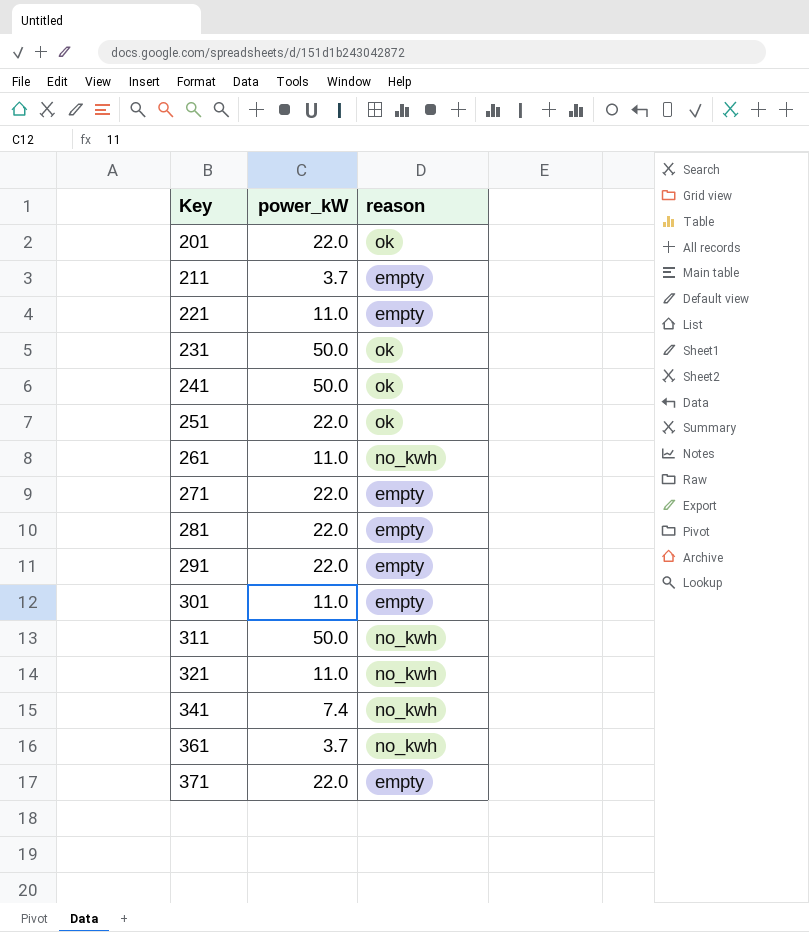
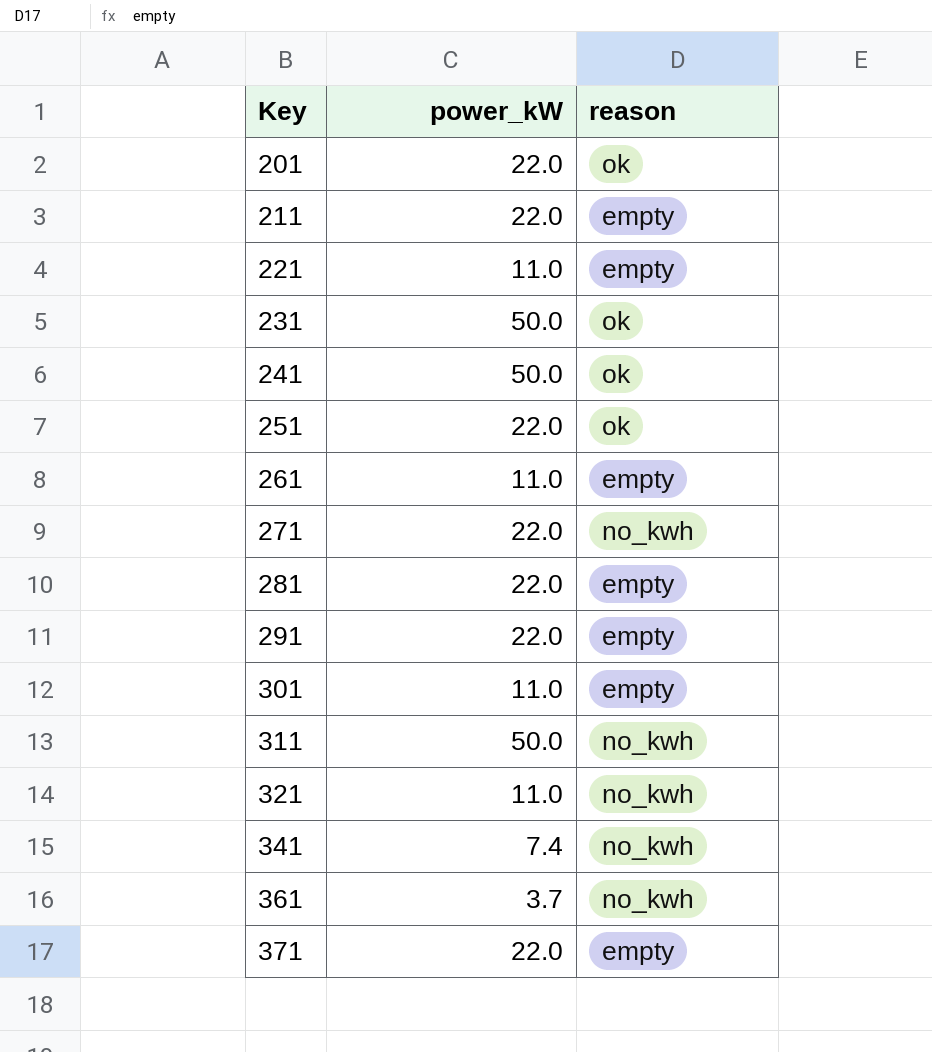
211 | power_kW: 3.7 -> 22.0
261 | reason: no_kwh -> empty
271 | reason: empty -> no_kwh

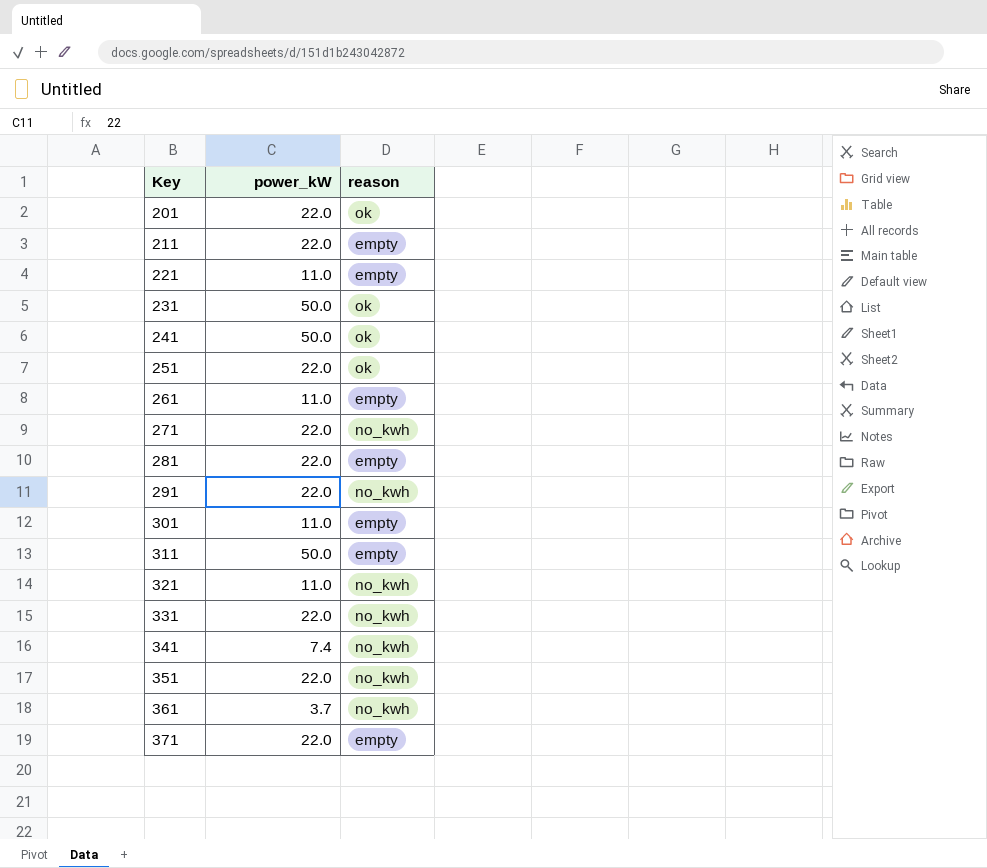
291 | reason: empty -> no_kwh
311 | reason: no_kwh -> empty
row 331: none -> 22.0 | no_kwh
row 351: none -> 22.0 | no_kwh

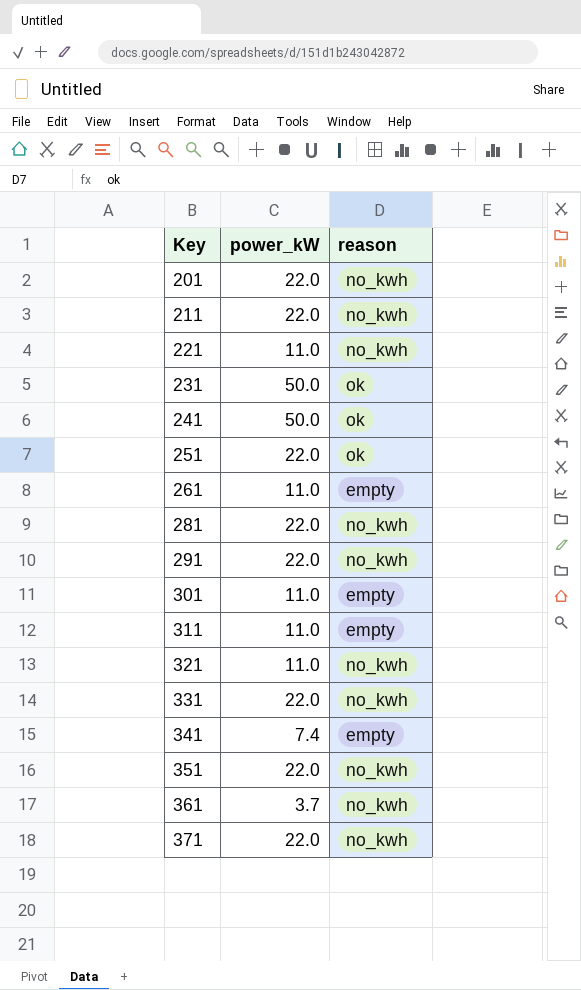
row 271: 22.0 | no_kwh -> none
201 | reason: ok -> no_kwh
211 | reason: empty -> no_kwh
221 | reason: empty -> no_kwh
281 | reason: empty -> no_kwh
311 | power_kW: 50.0 -> 11.0
341 | reason: no_kwh -> empty
371 | reason: empty -> no_kwh

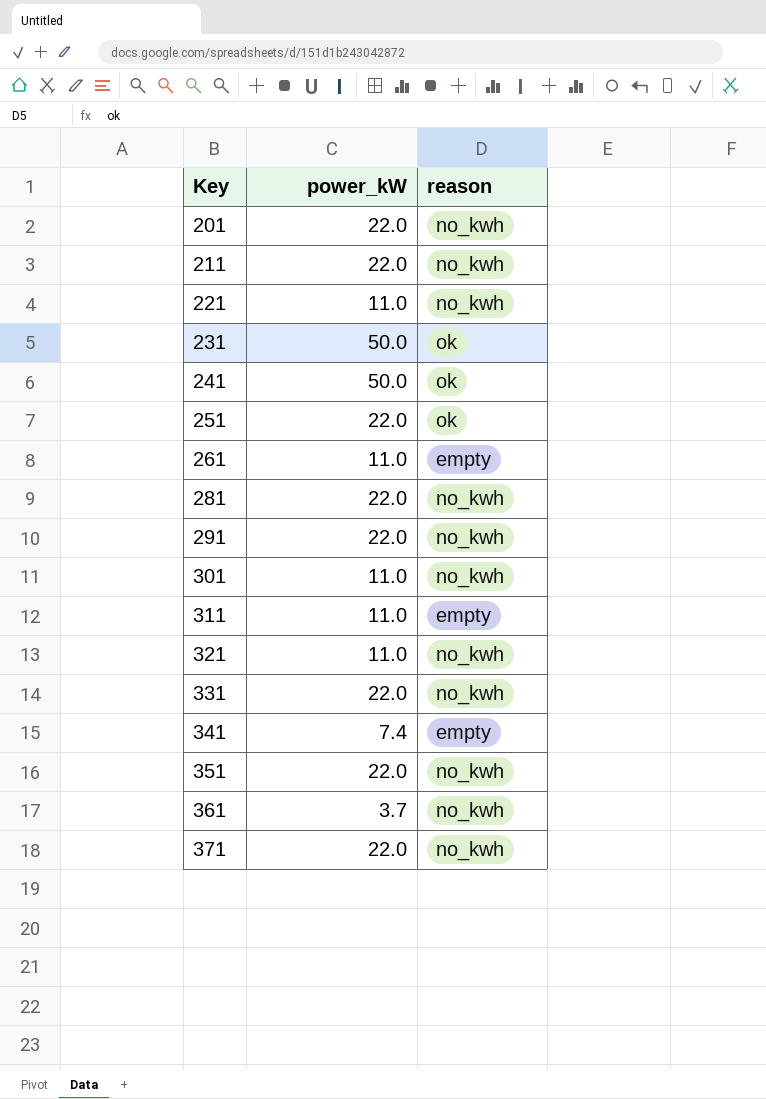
301 | reason: empty -> no_kwh

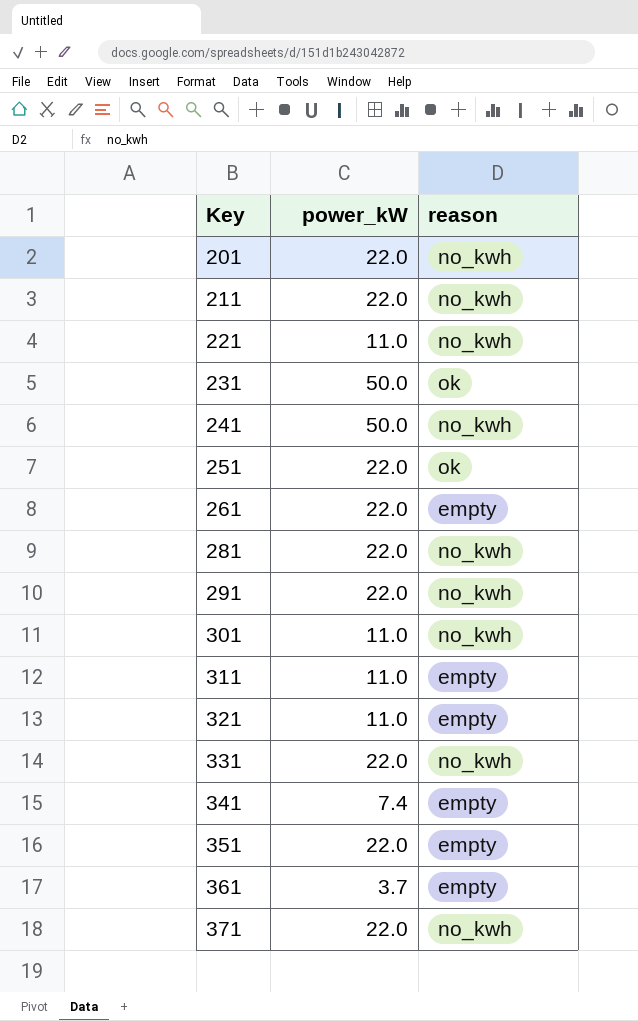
241 | reason: ok -> no_kwh
261 | power_kW: 11.0 -> 22.0
321 | reason: no_kwh -> empty
351 | reason: no_kwh -> empty
361 | reason: no_kwh -> empty

